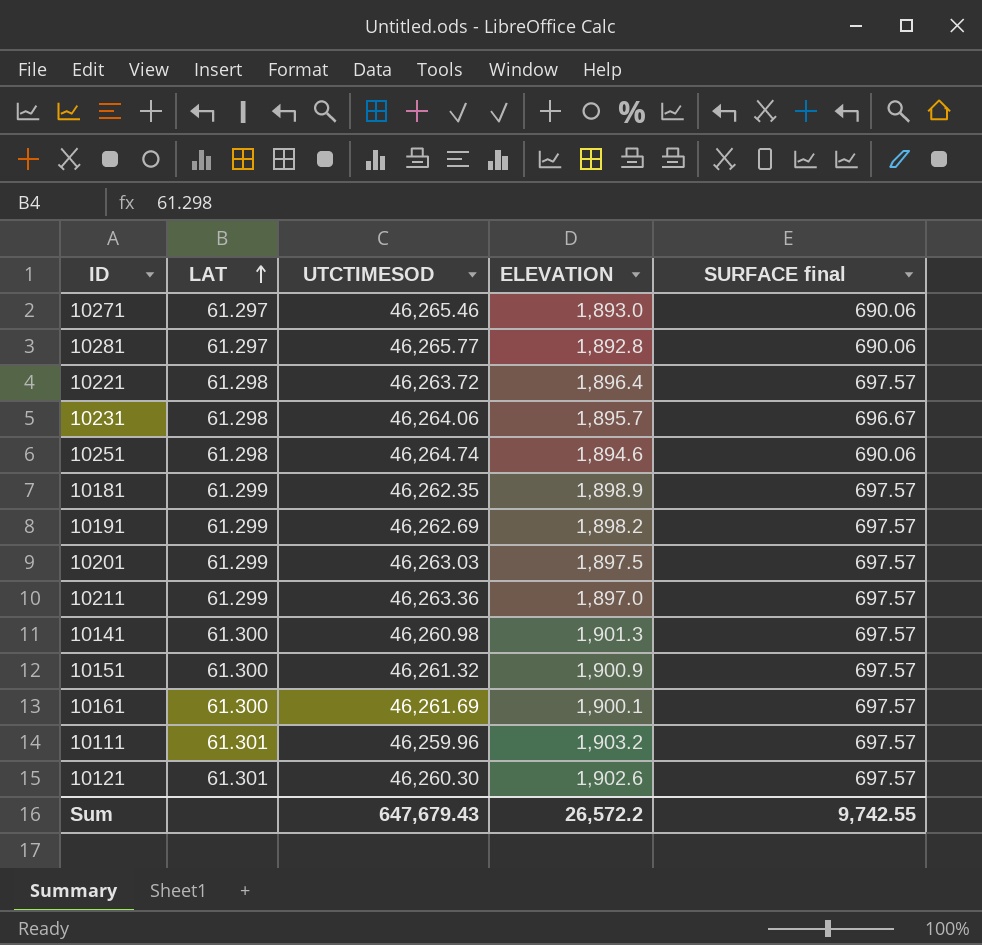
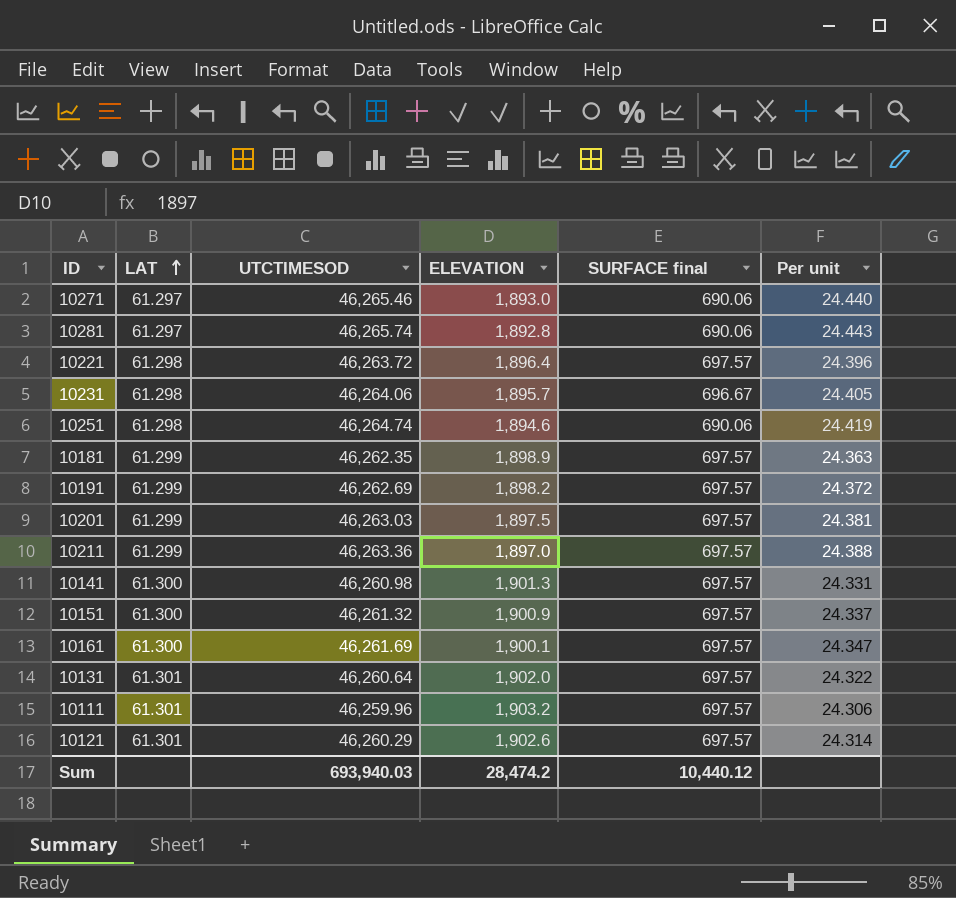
column Per unit | formula: none -> [UTCTIMESOD] / [ELEVATION]
10281 | UTCTIMESOD: 46,265.77 -> 46,265.74
row 10131: none -> 61.301 | 46,260.64 | 1,902.0 | 697.57 | 24.322
10121 | UTCTIMESOD: 46,260.30 -> 46,260.29
Sum | UTCTIMESOD: 647,679.43 -> 693,940.03
Sum | ELEVATION: 26,572.2 -> 28,474.2
Sum | SURFACE final: 9,742.55 -> 10,440.12

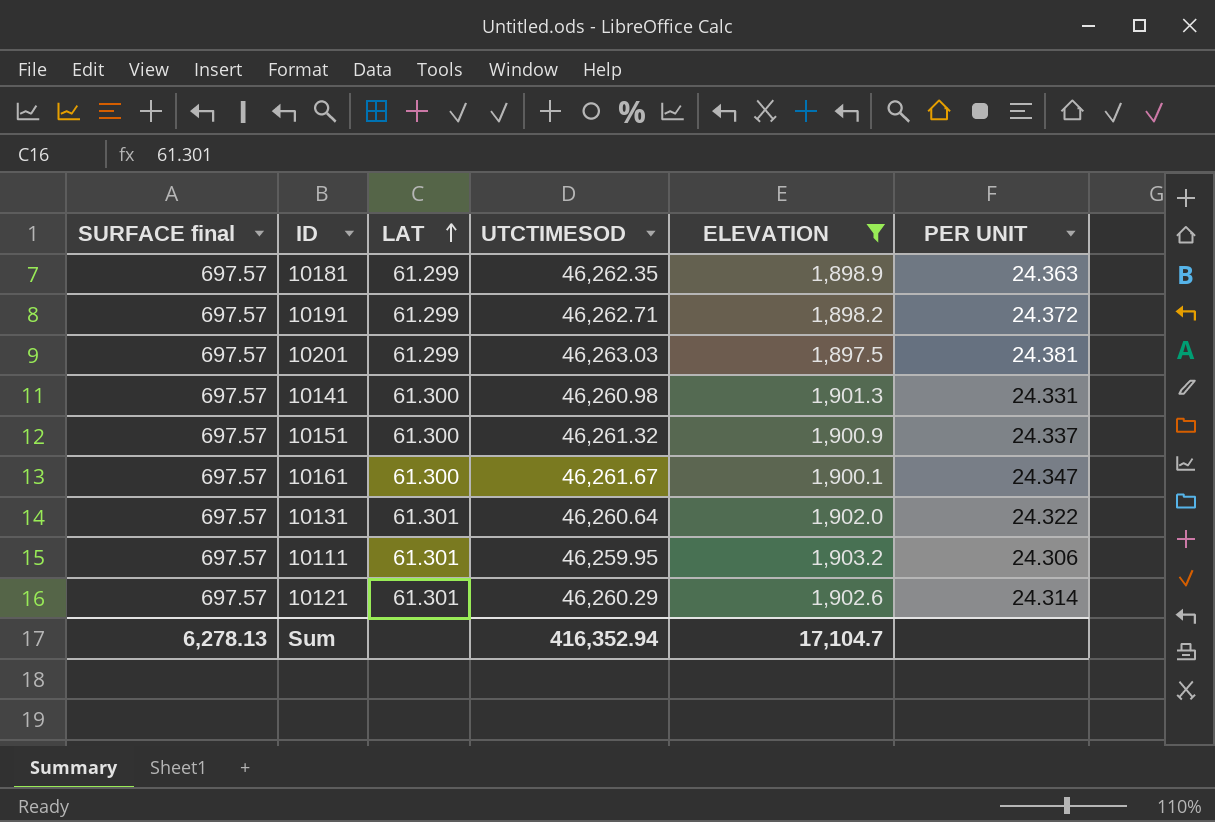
filter: none -> ELEVATION >= 1,897.5
column SURFACE final | position: 5 -> 1
column name: Per unit -> PER UNIT
10191 | UTCTIMESOD: 46,262.69 -> 46,262.71
10161 | UTCTIMESOD: 46,261.69 -> 46,261.67
10111 | UTCTIMESOD: 46,259.96 -> 46,259.95
Sum | SURFACE final: 10,440.12 -> 6,278.13
Sum | UTCTIMESOD: 693,940.03 -> 416,352.94
Sum | ELEVATION: 28,474.2 -> 17,104.7

